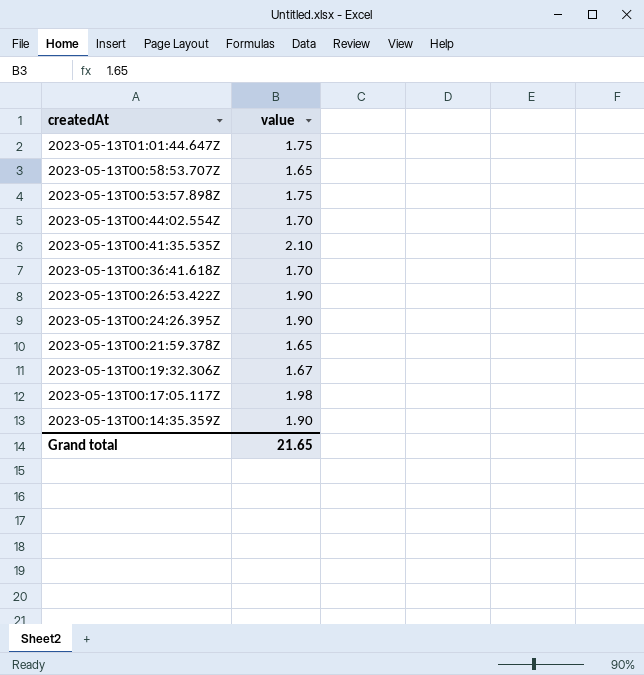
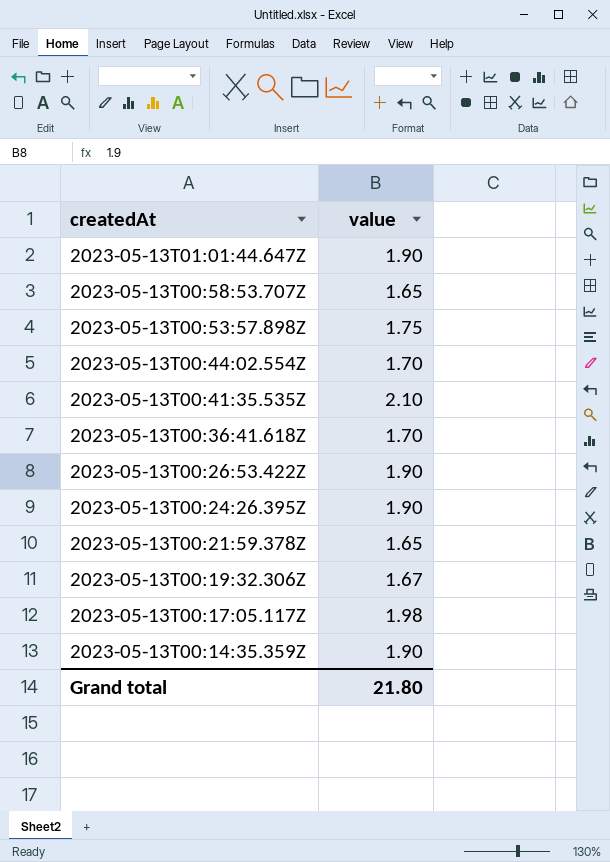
2023-05-13T01:01:44.647Z | value: 1.75 -> 1.90
Grand total | value: 21.65 -> 21.80

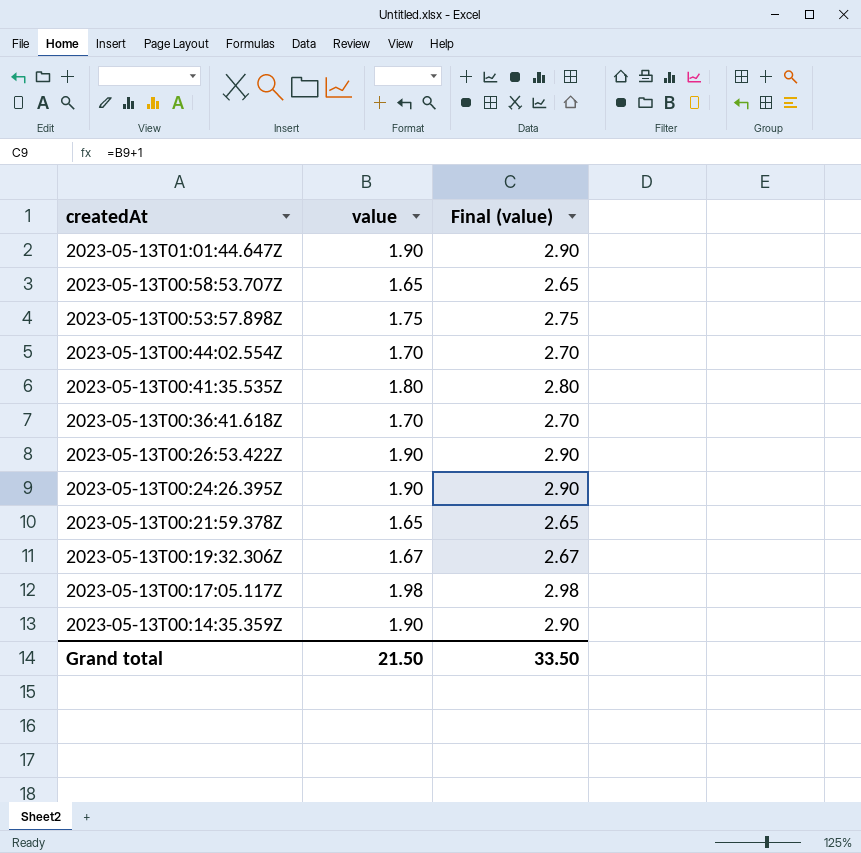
column Final (value) | formula: none -> [value] + 1
2023-05-13T00:41:35.535Z | value: 2.10 -> 1.80
Grand total | value: 21.80 -> 21.50

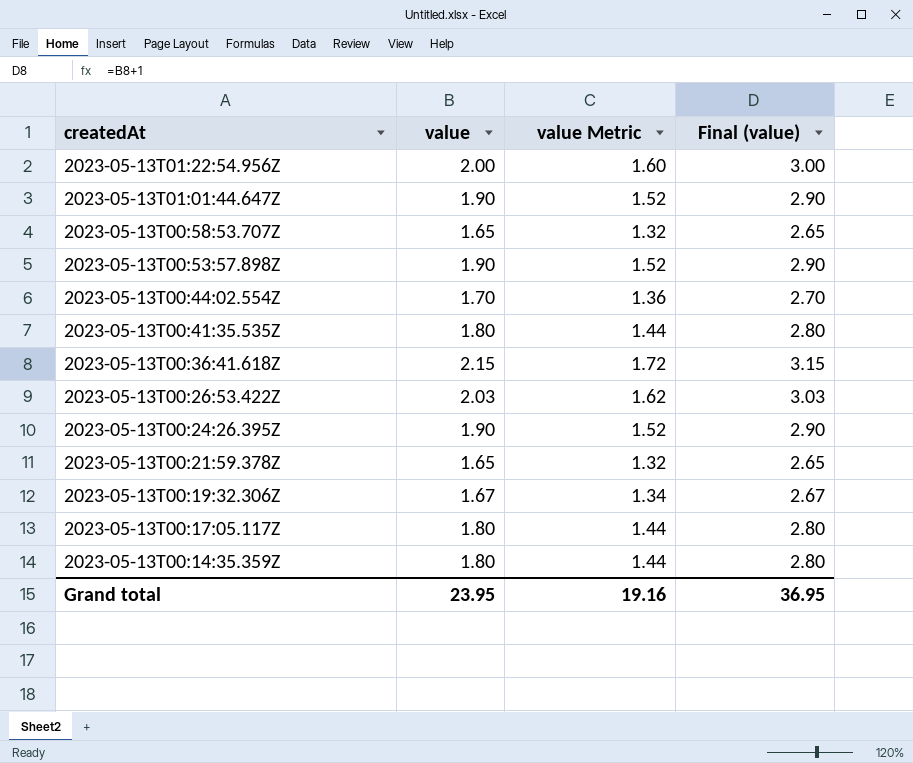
column value Metric | formula: none -> [value] * 0.8
row 2023-05-13T01:22:54.956Z: none -> 2.00 | 1.60 | 3.00
2023-05-13T00:53:57.898Z | value: 1.75 -> 1.90
2023-05-13T00:53:57.898Z | Final (value): 2.75 -> 2.90
2023-05-13T00:36:41.618Z | value: 1.70 -> 2.15
2023-05-13T00:36:41.618Z | Final (value): 2.70 -> 3.15
2023-05-13T00:26:53.422Z | value: 1.90 -> 2.03
2023-05-13T00:26:53.422Z | Final (value): 2.90 -> 3.03
2023-05-13T00:17:05.117Z | value: 1.98 -> 1.80
2023-05-13T00:17:05.117Z | Final (value): 2.98 -> 2.80
2023-05-13T00:14:35.359Z | value: 1.90 -> 1.80
2023-05-13T00:14:35.359Z | Final (value): 2.90 -> 2.80
Grand total | value: 21.50 -> 23.95
Grand total | Final (value): 33.50 -> 36.95

